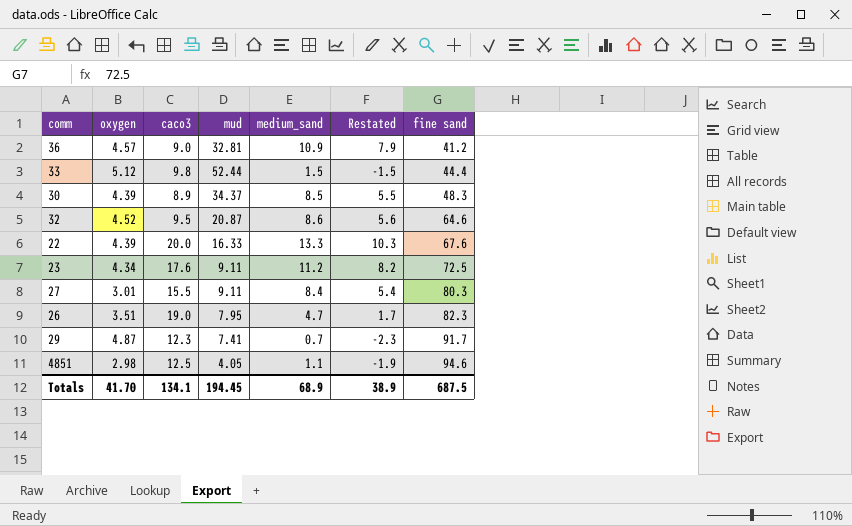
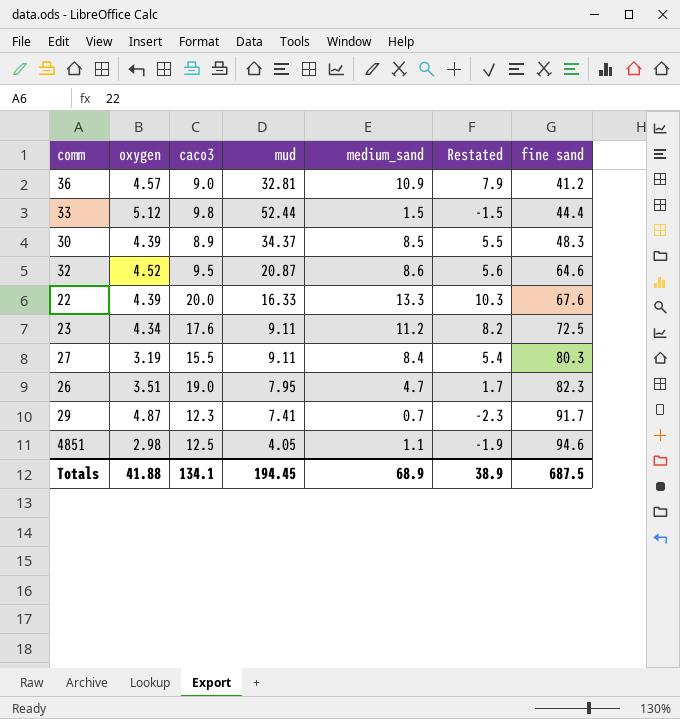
27 | oxygen: 3.01 -> 3.19
Totals | oxygen: 41.70 -> 41.88

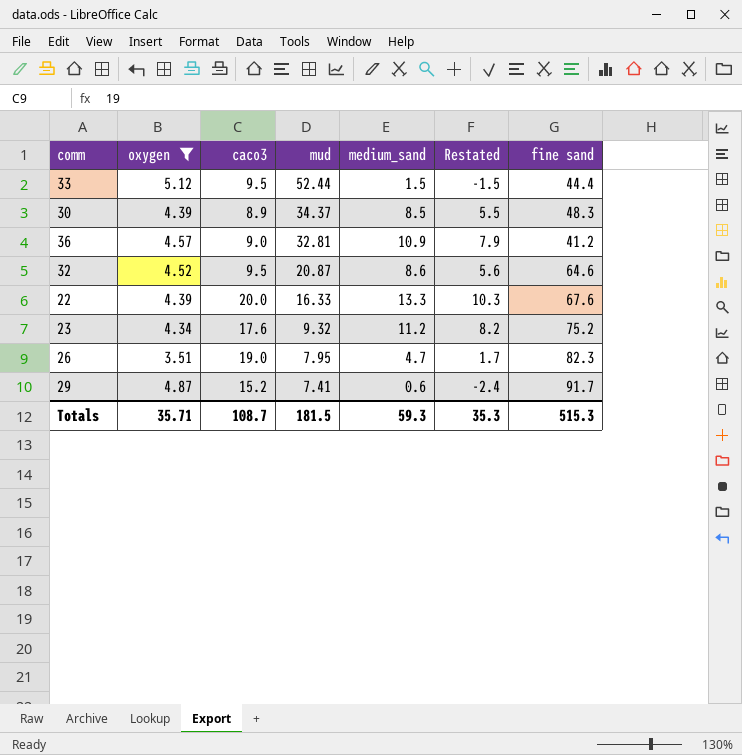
filter: none -> oxygen >= 3.51
row order: fine sand ascending -> mud descending
33 | caco3: 9.8 -> 9.5
23 | mud: 9.11 -> 9.32
23 | fine sand: 72.5 -> 75.2
29 | caco3: 12.3 -> 15.2
29 | medium_sand: 0.7 -> 0.6
29 | Restated: -2.3 -> -2.4
Totals | oxygen: 41.88 -> 35.71
Totals | caco3: 134.1 -> 108.7
Totals | mud: 194.45 -> 181.5
Totals | medium_sand: 68.9 -> 59.3
Totals | Restated: 38.9 -> 35.3
Totals | fine sand: 687.5 -> 515.3

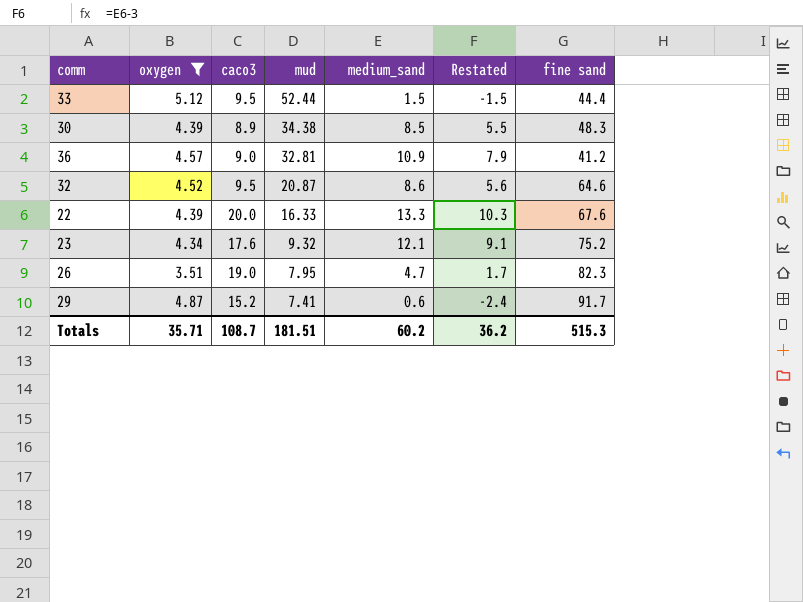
30 | mud: 34.37 -> 34.38
23 | medium_sand: 11.2 -> 12.1
23 | Restated: 8.2 -> 9.1
Totals | mud: 181.5 -> 181.51
Totals | medium_sand: 59.3 -> 60.2
Totals | Restated: 35.3 -> 36.2

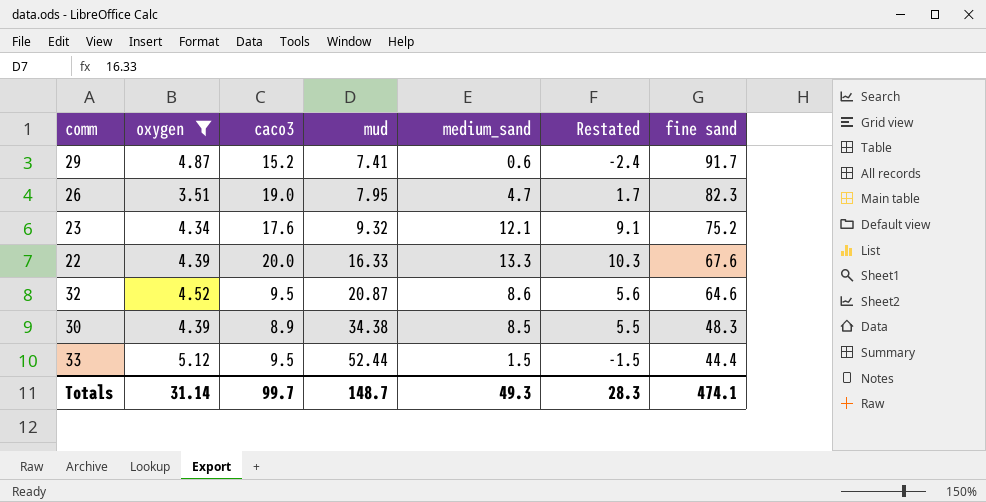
row order: mud descending -> mud ascending
row 36: 4.57 | 9.0 | 32.81 | 10.9 | 7.9 | 41.2 -> none
Totals | oxygen: 35.71 -> 31.14
Totals | caco3: 108.7 -> 99.7
Totals | mud: 181.51 -> 148.7
Totals | medium_sand: 60.2 -> 49.3
Totals | Restated: 36.2 -> 28.3
Totals | fine sand: 515.3 -> 474.1

